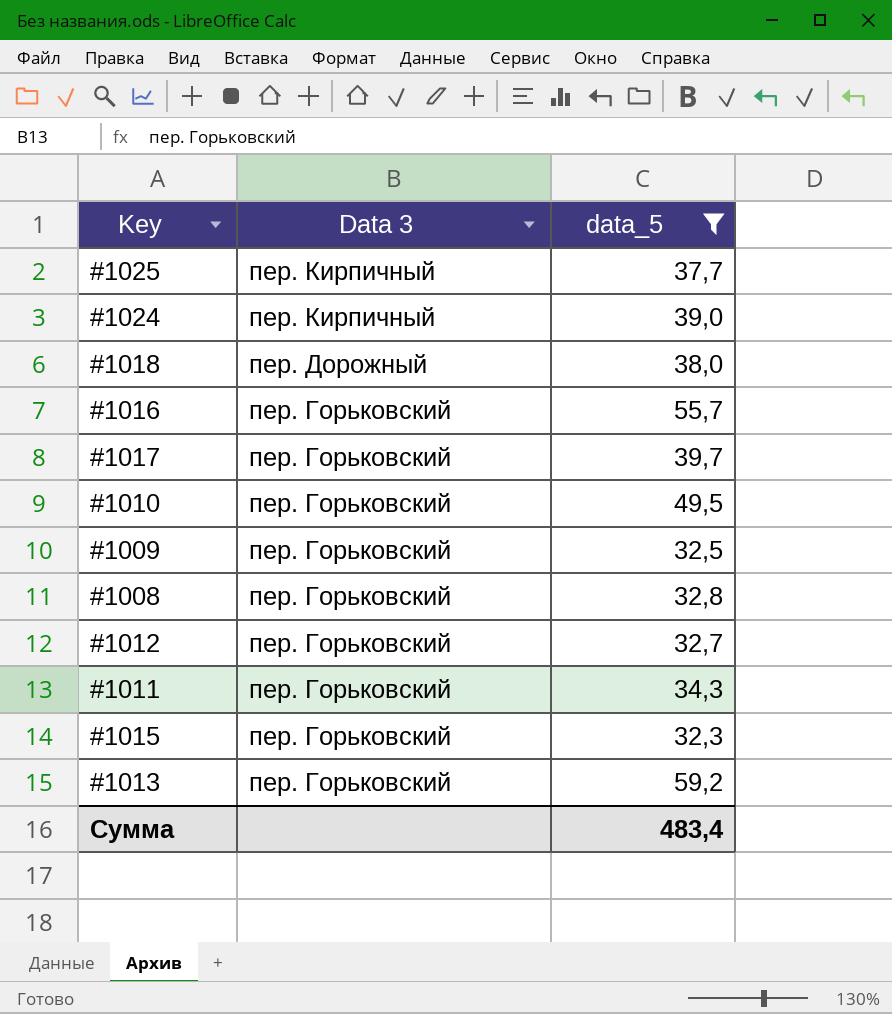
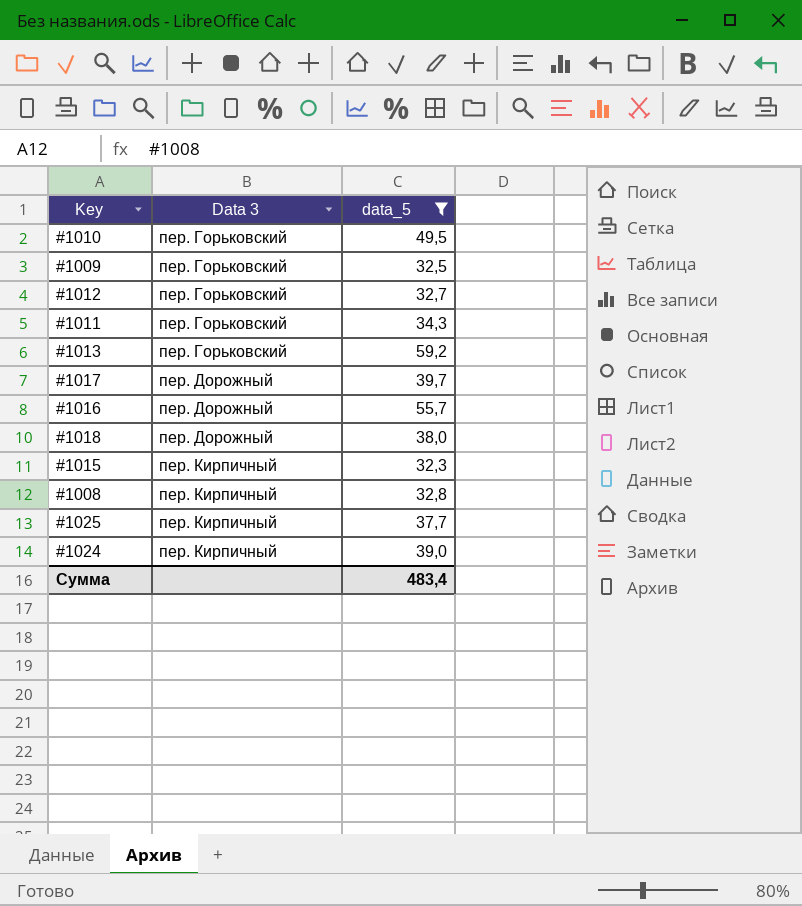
row order: Data 3 descending -> Data 3 ascending
#1017 | Data 3: пер. Горьковский -> пер. Дорожный
#1016 | Data 3: пер. Горьковский -> пер. Дорожный
#1015 | Data 3: пер. Горьковский -> пер. Кирпичный
#1008 | Data 3: пер. Горьковский -> пер. Кирпичный

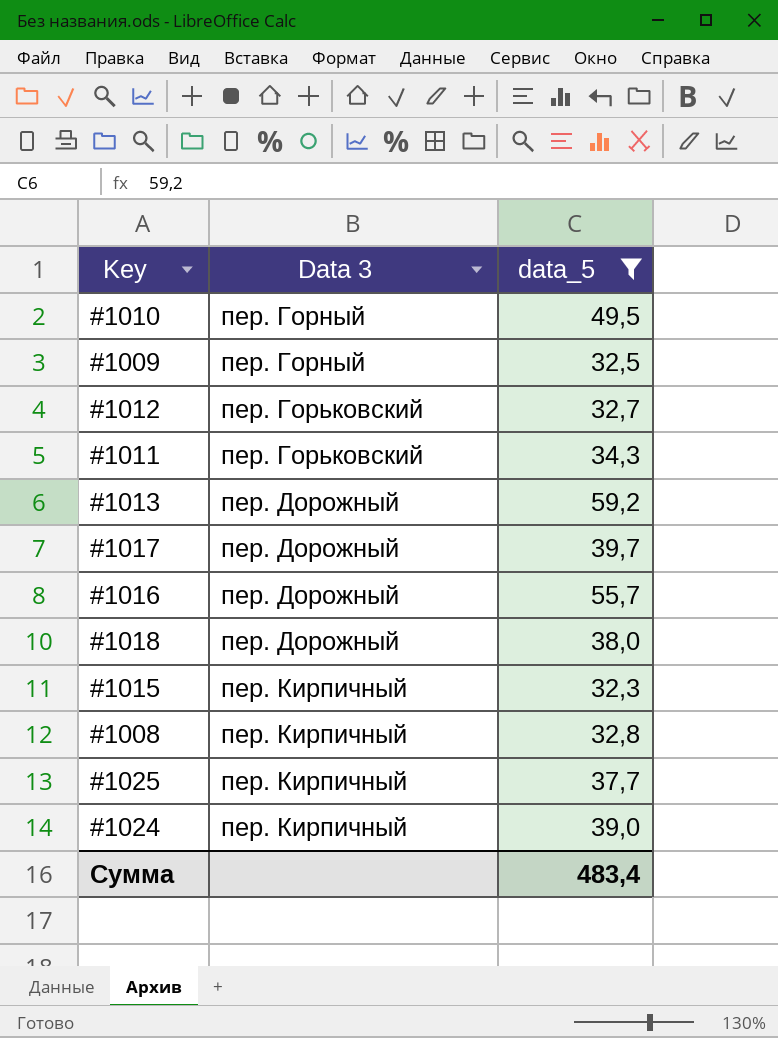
#1010 | Data 3: пер. Горьковский -> пер. Горный
#1009 | Data 3: пер. Горьковский -> пер. Горный
#1013 | Data 3: пер. Горьковский -> пер. Дорожный

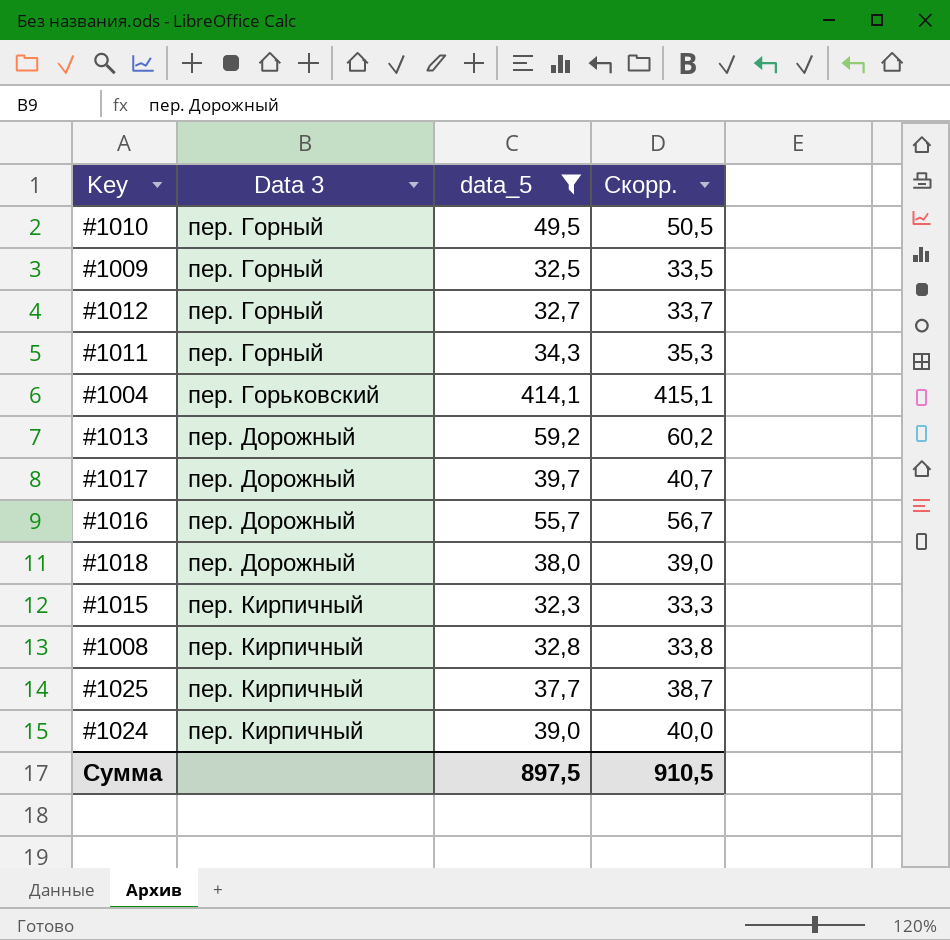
column Скорр. | formula: none -> [data_5] + 1
#1012 | Data 3: пер. Горьковский -> пер. Горный
#1011 | Data 3: пер. Горьковский -> пер. Горный
row #1004: none -> пер. Горьковский | 414,1 | 415,1
Сумма | data_5: 483,4 -> 897,5

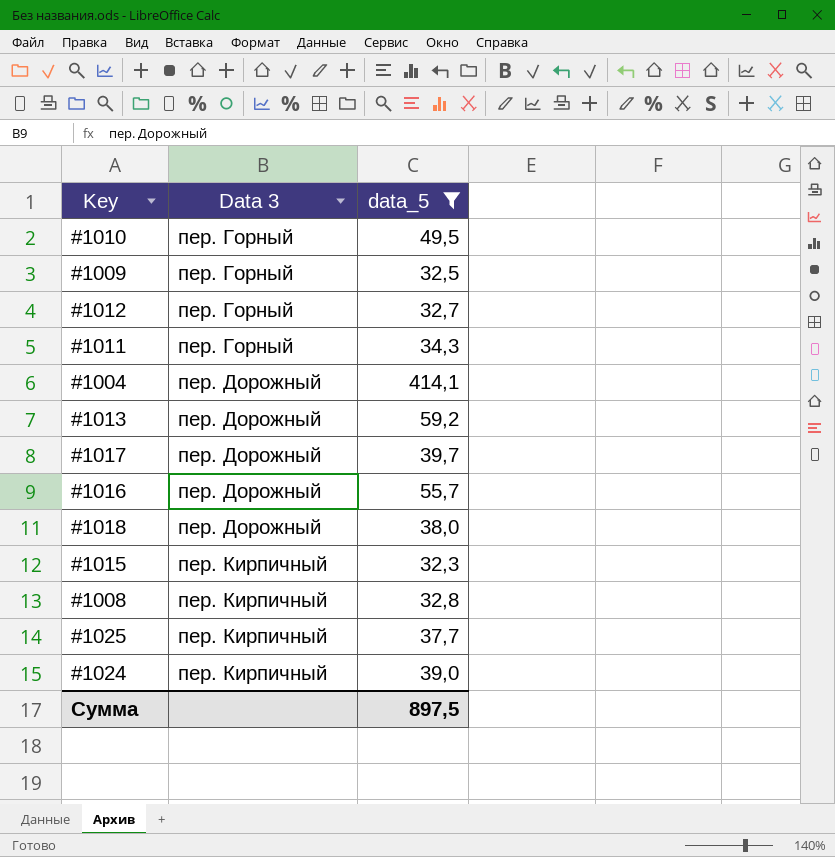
column Скорр. | formula: [data_5] + 1 -> none
#1004 | Data 3: пер. Горьковский -> пер. Дорожный

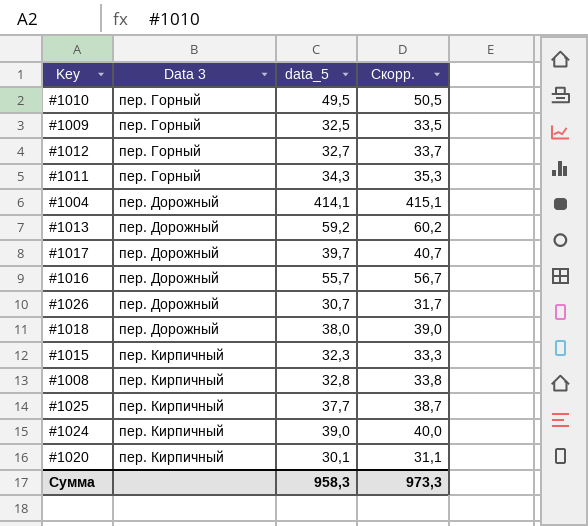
filter: data_5 >= 32,3 -> none
column Скорр. | formula: none -> [data_5] + 1
Сумма | data_5: 897,5 -> 958,3

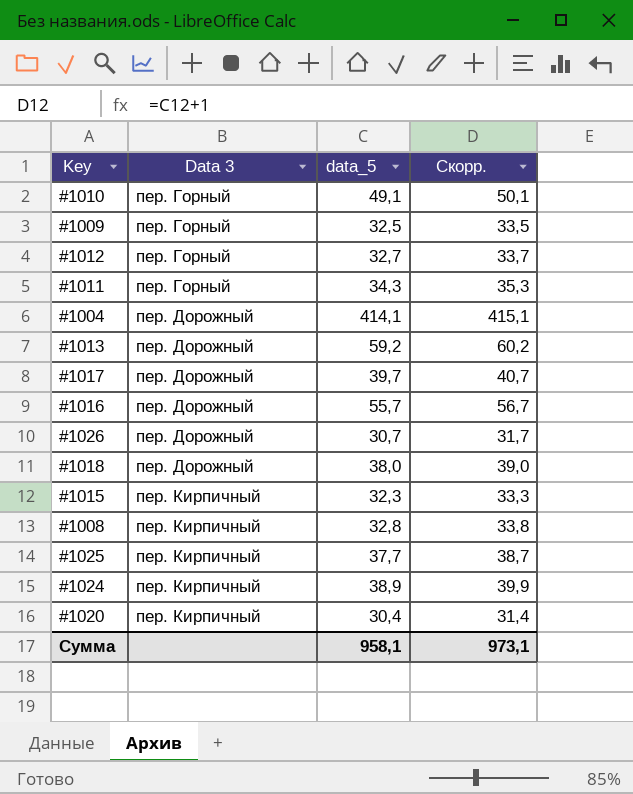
#1010 | data_5: 49,5 -> 49,1
#1010 | Скорр.: 50,5 -> 50,1
#1024 | data_5: 39,0 -> 38,9
#1024 | Скорр.: 40,0 -> 39,9
#1020 | data_5: 30,1 -> 30,4
#1020 | Скорр.: 31,1 -> 31,4
Сумма | data_5: 958,3 -> 958,1
Сумма | Скорр.: 973,3 -> 973,1

